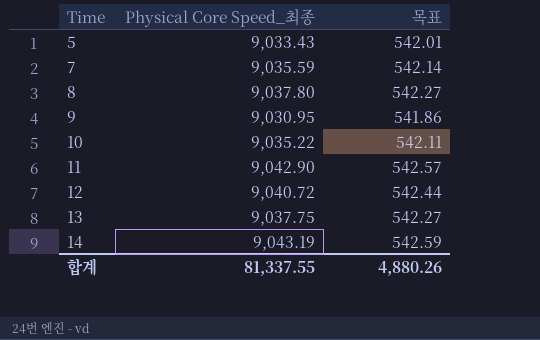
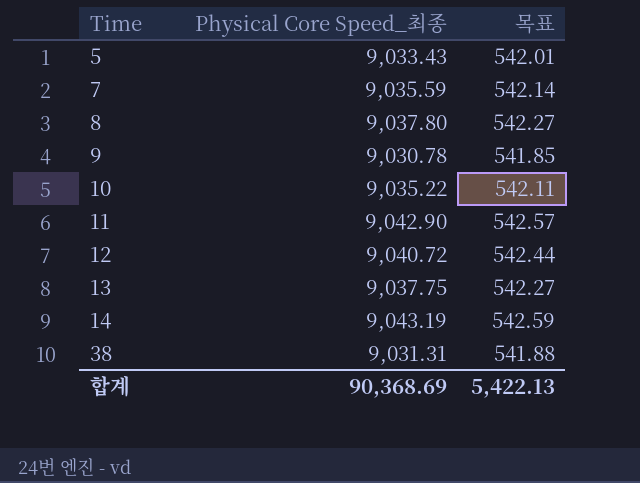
9 | Physical Core Speed_최종: 9,030.95 -> 9,030.78
9 | 목표: 541.86 -> 541.85
row 38: none -> 9,031.31 | 541.88
합계 | Physical Core Speed_최종: 81,337.55 -> 90,368.69
합계 | 목표: 4,880.26 -> 5,422.13

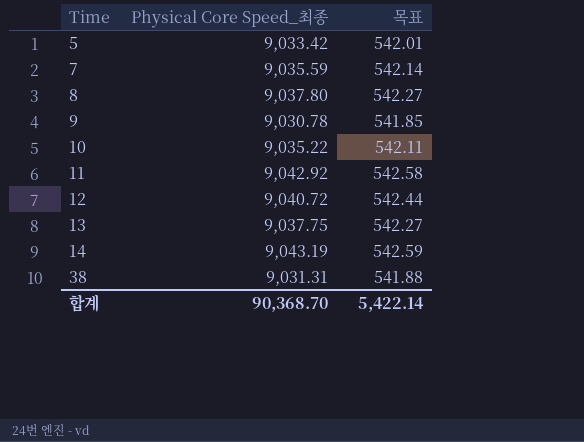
5 | Physical Core Speed_최종: 9,033.43 -> 9,033.42
11 | Physical Core Speed_최종: 9,042.90 -> 9,042.92
11 | 목표: 542.57 -> 542.58
합계 | Physical Core Speed_최종: 90,368.69 -> 90,368.70
합계 | 목표: 5,422.13 -> 5,422.14

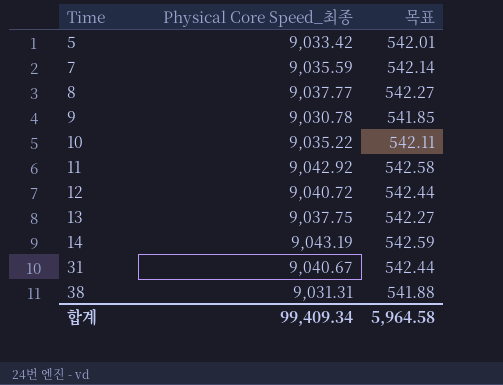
8 | Physical Core Speed_최종: 9,037.80 -> 9,037.77
row 31: none -> 9,040.67 | 542.44
합계 | Physical Core Speed_최종: 90,368.70 -> 99,409.34
합계 | 목표: 5,422.14 -> 5,964.58

